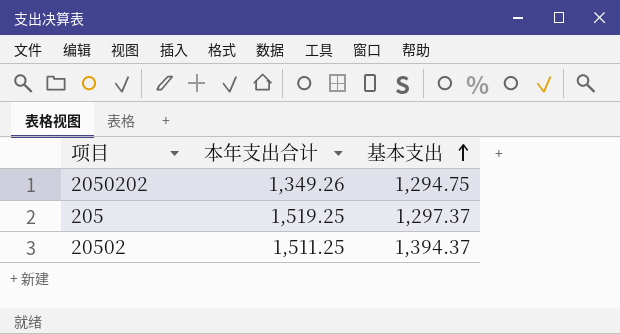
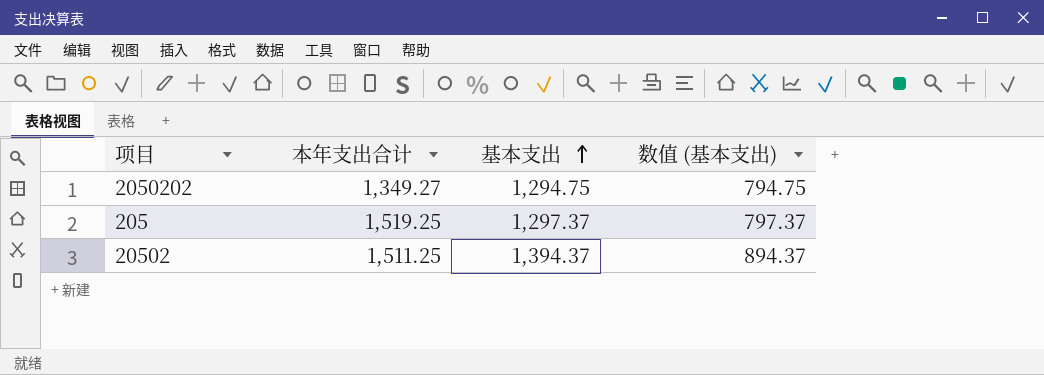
column 数值 (基本支出) | formula: none -> [基本支出] - 500
2050202 | 本年支出合计: 1,349.26 -> 1,349.27

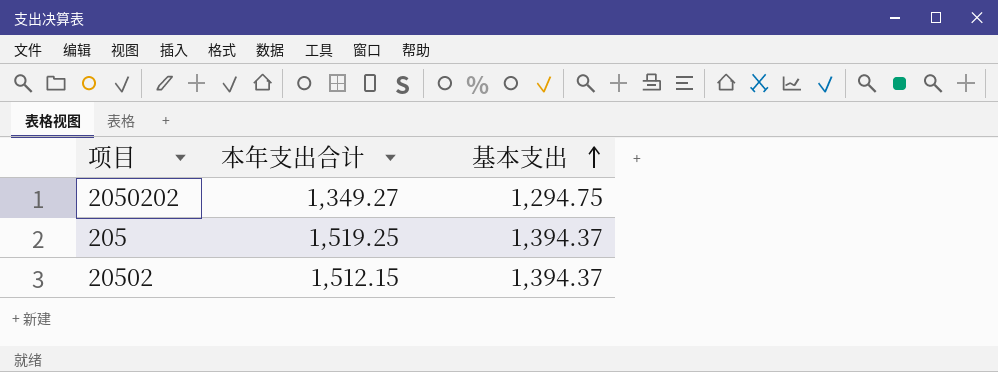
column 数值 (基本支出) | formula: [基本支出] - 500 -> none
205 | 基本支出: 1,297.37 -> 1,394.37
20502 | 本年支出合计: 1,511.25 -> 1,512.15

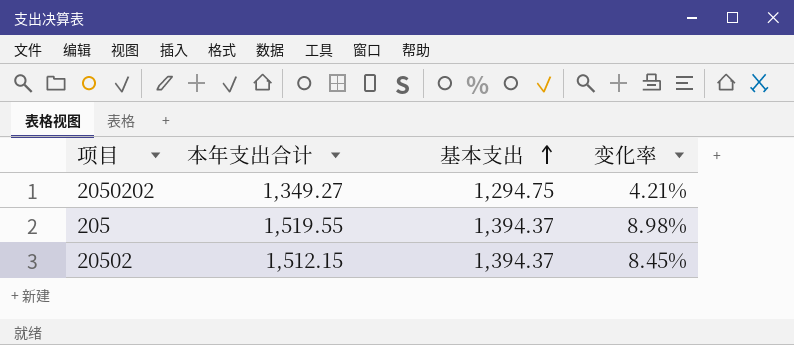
column 变化率 | formula: none -> ([本年支出合计] - [基本支出]) / [基本支出]
205 | 本年支出合计: 1,519.25 -> 1,519.55

